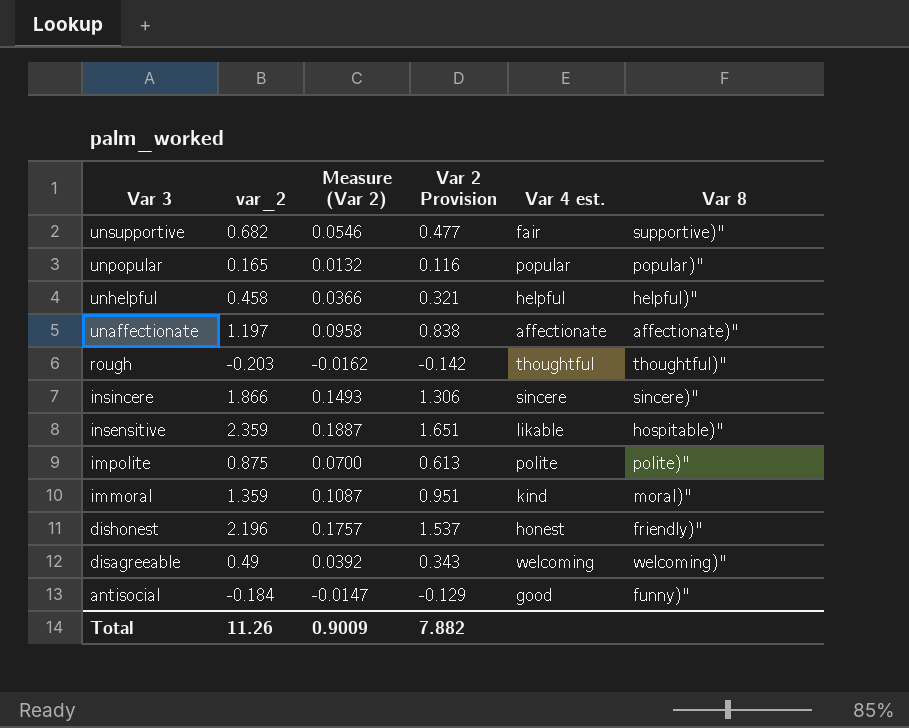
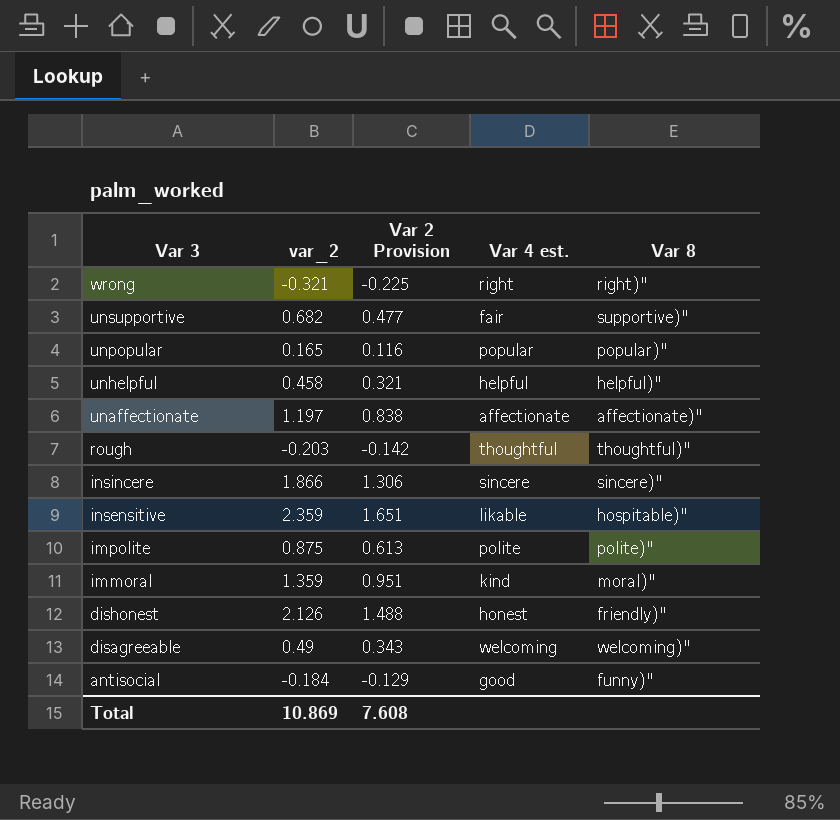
column Measure (Var 2) | formula: [var_2] * 0.08 -> none
row wrong: none -> -0.321 | -0.225 | right | right)"
dishonest | var_2: 2.196 -> 2.126
dishonest | Var 2 Provision: 1.537 -> 1.488
Total | var_2: 11.26 -> 10.869
Total | Var 2 Provision: 7.882 -> 7.608

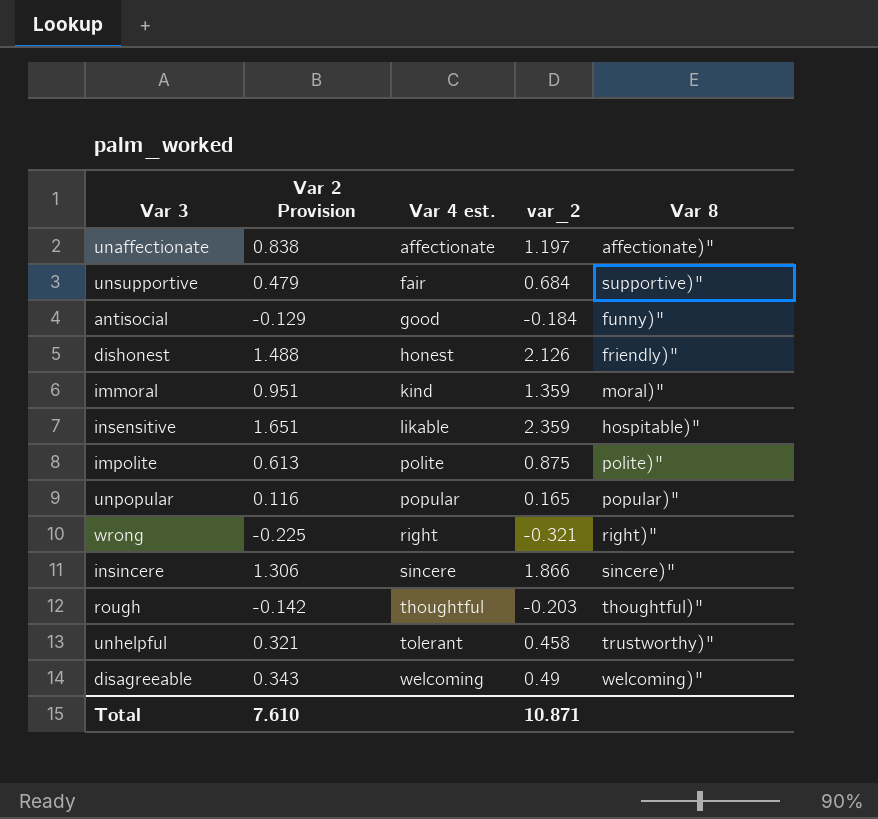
row order: Var 3 descending -> Var 4 est. ascending
column var_2 | position: 2 -> 4
unsupportive | Var 2 Provision: 0.477 -> 0.479
unsupportive | var_2: 0.682 -> 0.684
unhelpful | Var 4 est.: helpful -> tolerant
unhelpful | Var 8: helpful)" -> trustworthy)"
Total | Var 2 Provision: 7.608 -> 7.610
Total | var_2: 10.869 -> 10.871

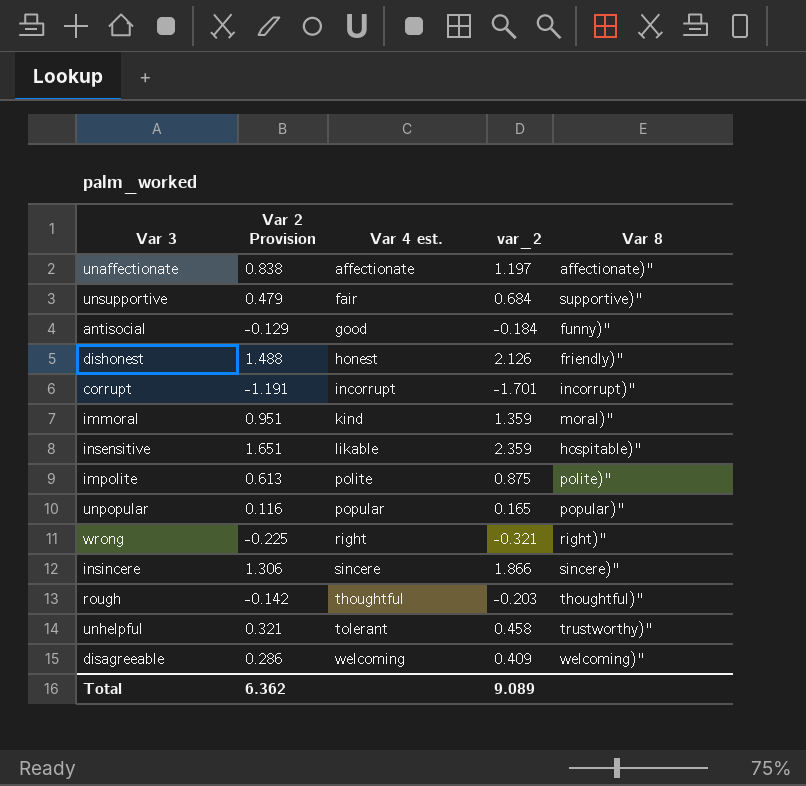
row corrupt: none -> -1.191 | incorrupt | -1.701 | incorrupt)"
disagreeable | Var 2 Provision: 0.343 -> 0.286
disagreeable | var_2: 0.49 -> 0.409
Total | Var 2 Provision: 7.610 -> 6.362
Total | var_2: 10.871 -> 9.089

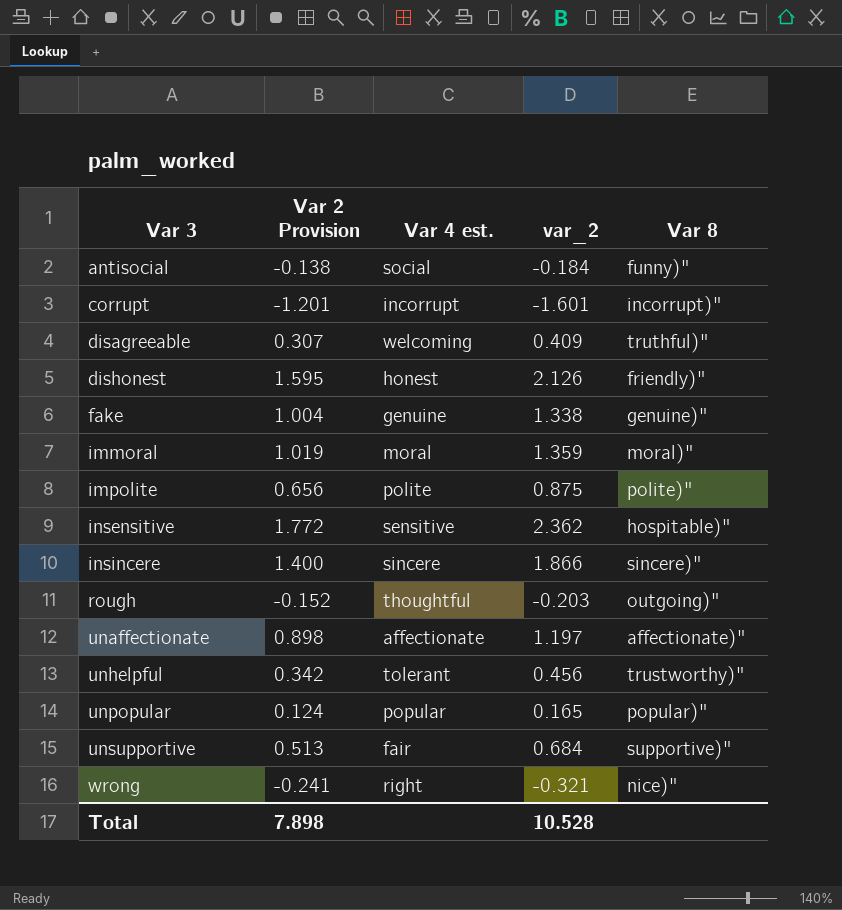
row order: Var 4 est. ascending -> Var 3 ascending
column Var 2 Provision | formula: [var_2] * 0.7 -> [var_2] * 0.75
antisocial | Var 4 est.: good -> social
corrupt | var_2: -1.701 -> -1.601
disagreeable | Var 8: welcoming)" -> truthful)"
row fake: none -> 1.004 | genuine | 1.338 | genuine)"
immoral | Var 4 est.: kind -> moral
insensitive | Var 4 est.: likable -> sensitive
insensitive | var_2: 2.359 -> 2.362
rough | Var 8: thoughtful)" -> outgoing)"
unhelpful | var_2: 0.458 -> 0.456
wrong | Var 8: right)" -> nice)"
Total | Var 2 Provision: 6.362 -> 7.898
Total | var_2: 9.089 -> 10.528

